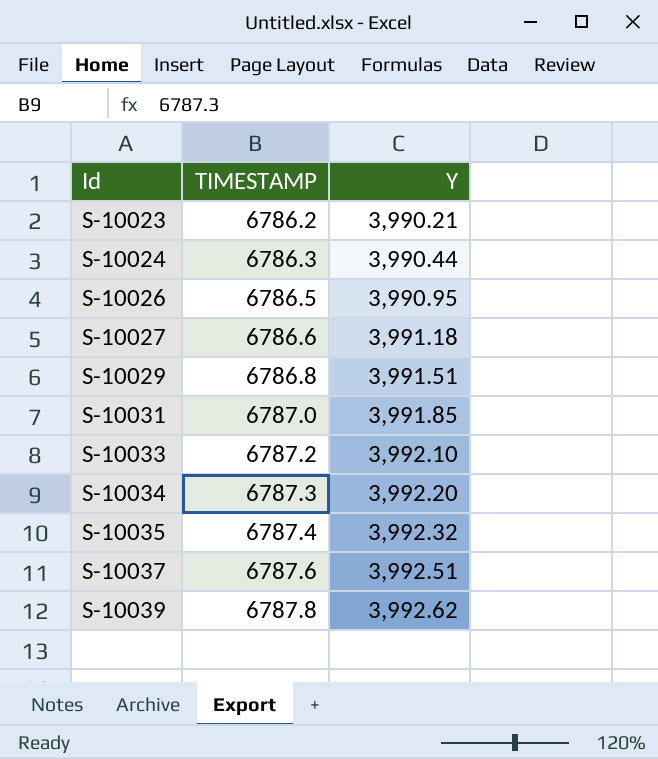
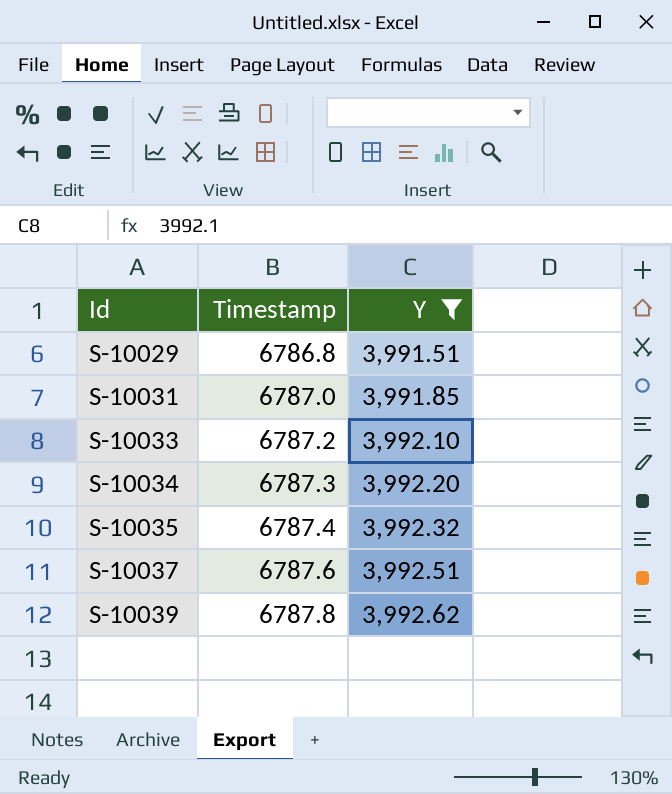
filter: none -> Y >= 3,991.51
column name: TIMESTAMP -> Timestamp

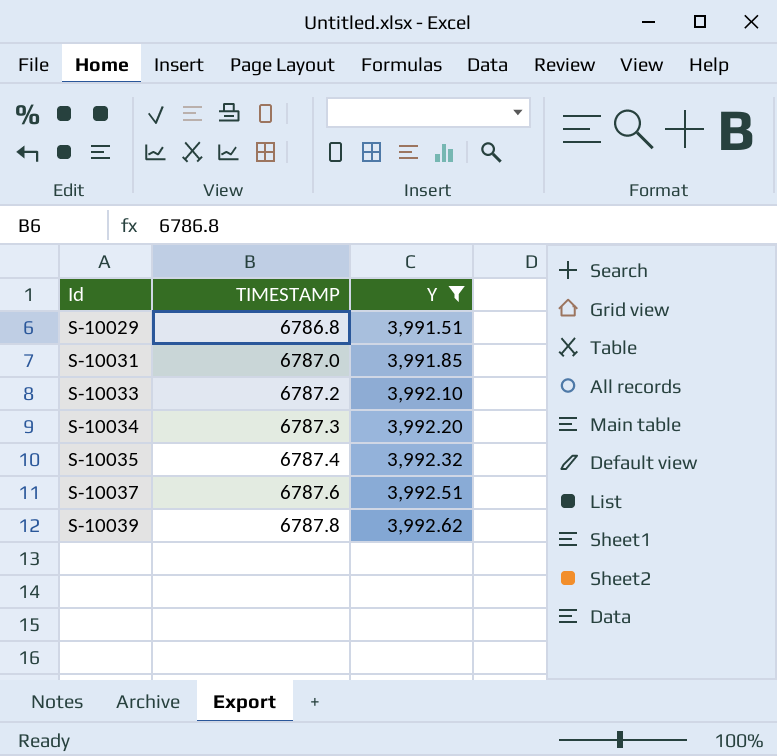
column name: Timestamp -> TIMESTAMP

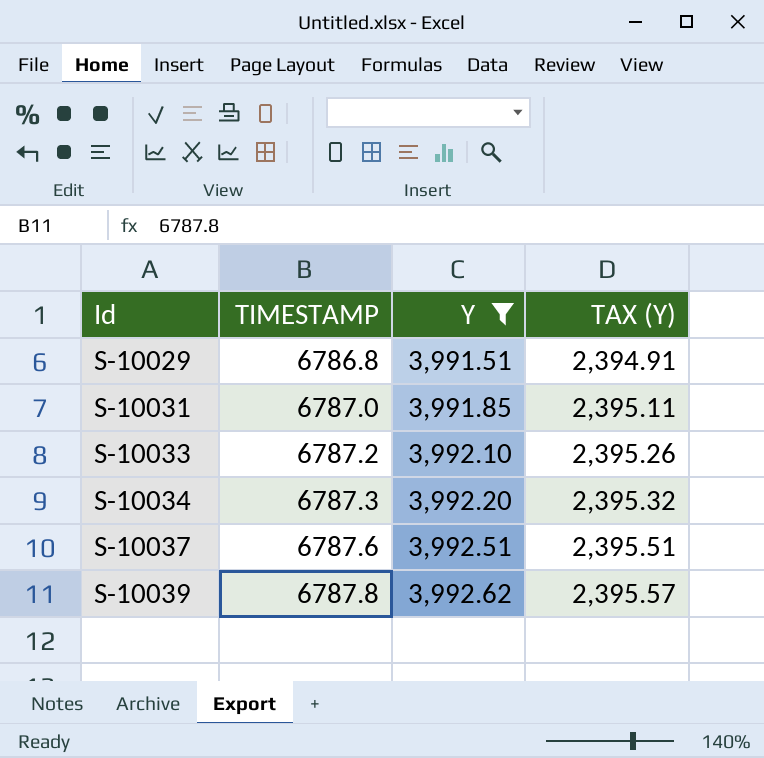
column TAX (Y) | formula: none -> [Y] * 0.6
row S-10035: 6787.4 | 3,992.32 -> none

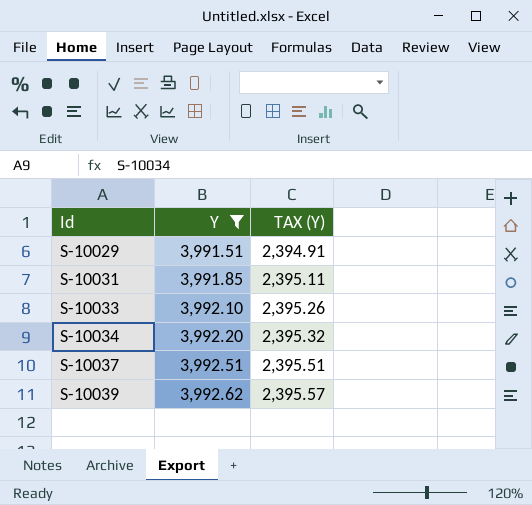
column TIMESTAMP | position: 2 -> none

